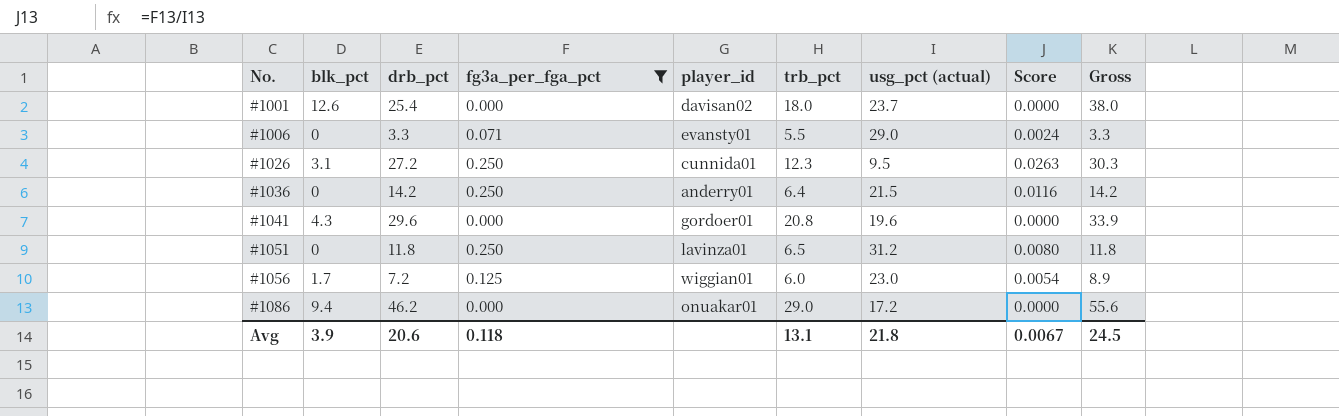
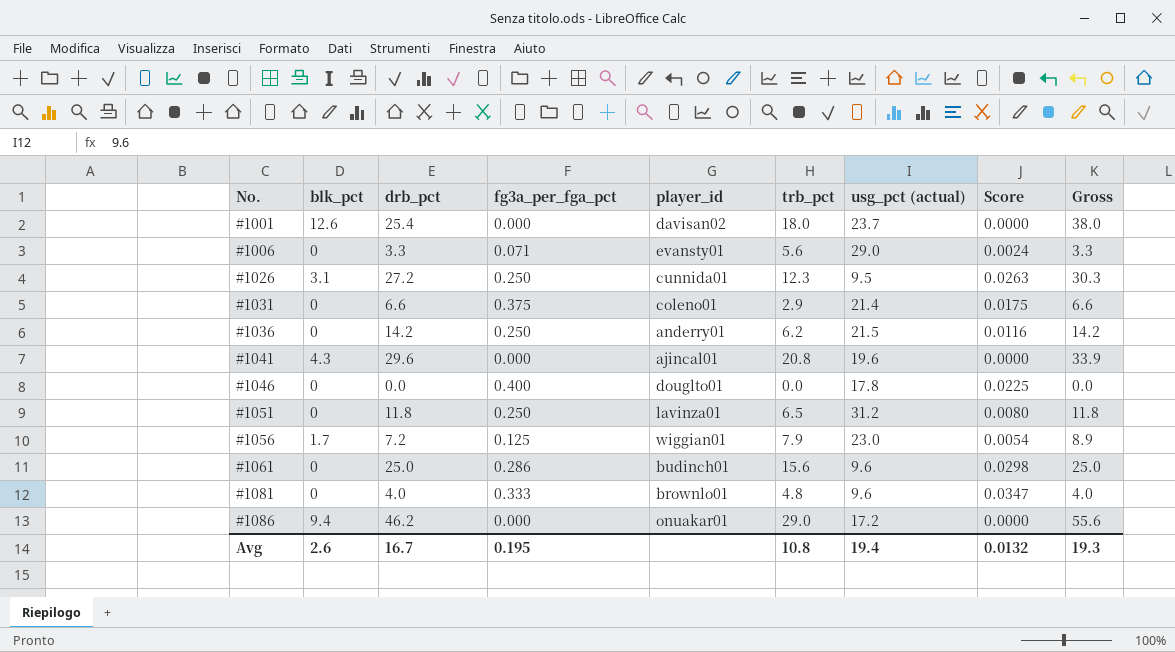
filter: fg3a_per_fga_pct <= 0.250 -> none
#1006 | trb_pct: 5.5 -> 5.6
#1036 | trb_pct: 6.4 -> 6.2
#1041 | player_id: gordoer01 -> ajincal01
#1056 | trb_pct: 6.0 -> 7.9
Avg | blk_pct: 3.9 -> 2.6
Avg | drb_pct: 20.6 -> 16.7
Avg | fg3a_per_fga_pct: 0.118 -> 0.195
Avg | trb_pct: 13.1 -> 10.8
Avg | usg_pct (actual): 21.8 -> 19.4
Avg | Score: 0.0067 -> 0.0132
Avg | Gross: 24.5 -> 19.3

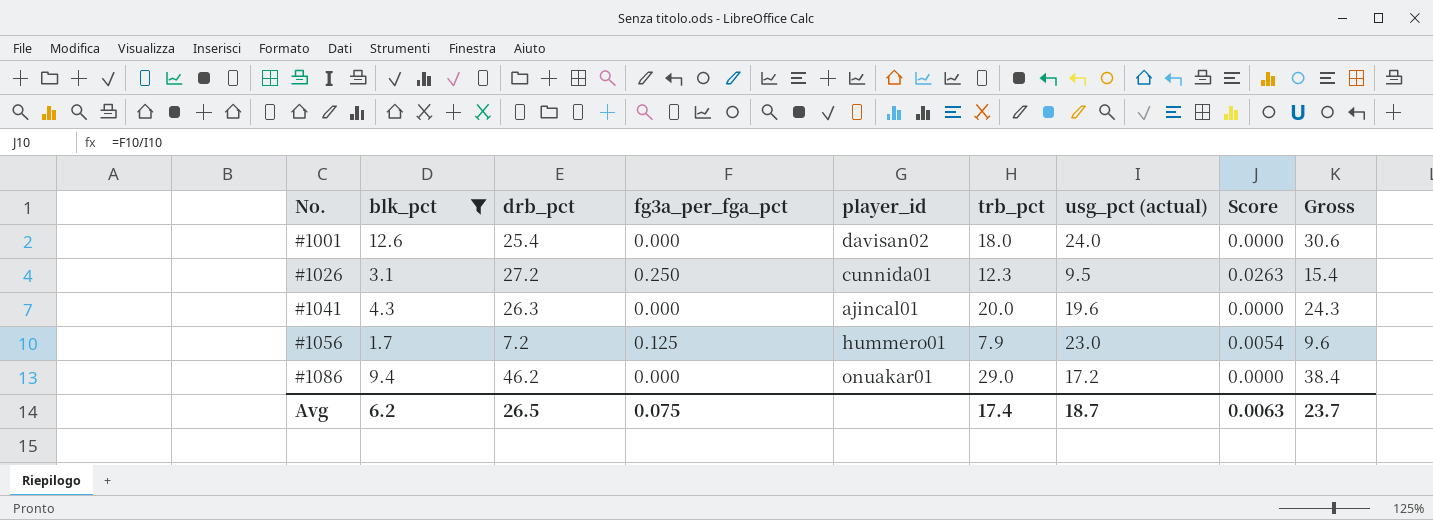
filter: none -> blk_pct != 0
column Gross | formula: [blk_pct] + [drb_pct] -> [blk_pct] + [trb_pct]
#1001 | usg_pct (actual): 23.7 -> 24.0
#1041 | drb_pct: 29.6 -> 26.3
#1041 | trb_pct: 20.8 -> 20.0
#1056 | player_id: wiggian01 -> hummero01
Avg | blk_pct: 2.6 -> 6.2
Avg | drb_pct: 16.7 -> 26.5
Avg | fg3a_per_fga_pct: 0.195 -> 0.075
Avg | trb_pct: 10.8 -> 17.4
Avg | usg_pct (actual): 19.4 -> 18.7
Avg | Score: 0.0132 -> 0.0063
Avg | Gross: 19.3 -> 23.7

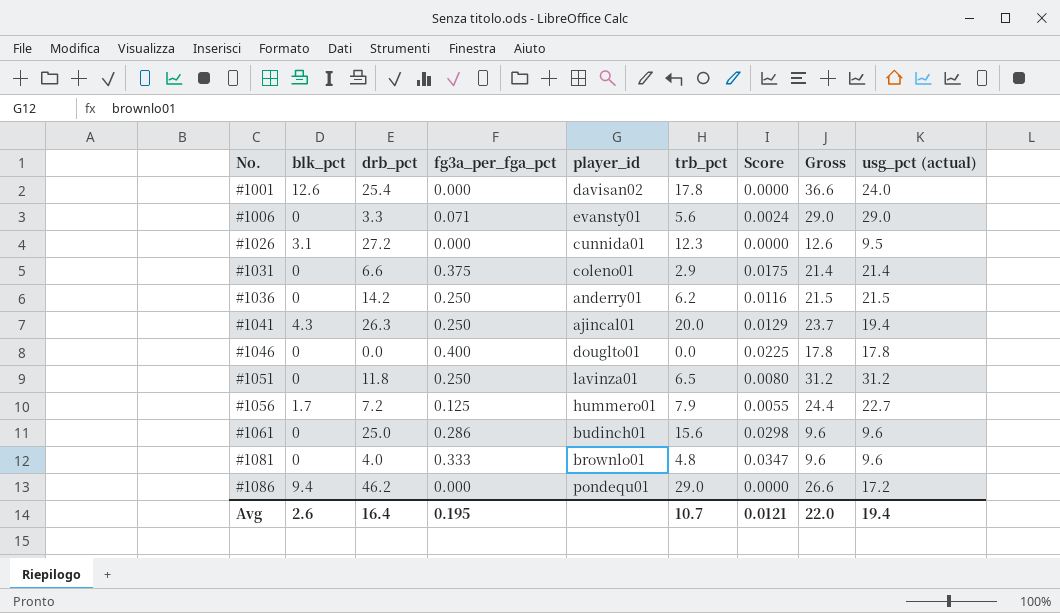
filter: blk_pct != 0 -> none
column Gross | formula: [blk_pct] + [trb_pct] -> [blk_pct] + [usg_pct (actual)]
column usg_pct (actual) | position: 7 -> 9
#1001 | trb_pct: 18.0 -> 17.8
#1026 | fg3a_per_fga_pct: 0.250 -> 0.000
#1026 | Score: 0.0263 -> 0.0000
#1041 | fg3a_per_fga_pct: 0.000 -> 0.250
#1041 | Score: 0.0000 -> 0.0129
#1041 | usg_pct (actual): 19.6 -> 19.4
#1056 | Score: 0.0054 -> 0.0055
#1056 | usg_pct (actual): 23.0 -> 22.7
#1086 | player_id: onuakar01 -> pondequ01
Avg | blk_pct: 6.2 -> 2.6
Avg | drb_pct: 26.5 -> 16.4
Avg | fg3a_per_fga_pct: 0.075 -> 0.195
Avg | trb_pct: 17.4 -> 10.7
Avg | Score: 0.0063 -> 0.0121
Avg | Gross: 23.7 -> 22.0
Avg | usg_pct (actual): 18.7 -> 19.4

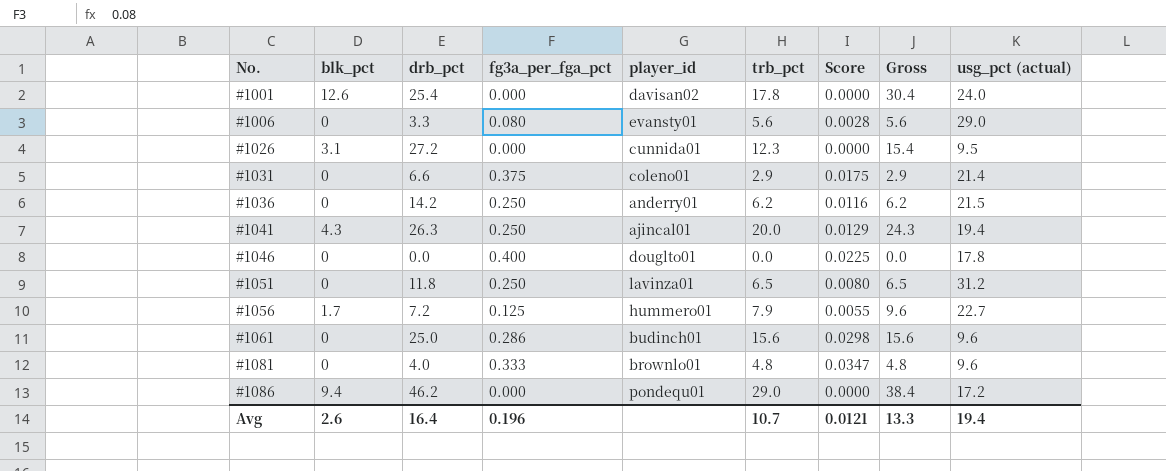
column Gross | formula: [blk_pct] + [usg_pct (actual)] -> [blk_pct] + [trb_pct]
#1006 | fg3a_per_fga_pct: 0.071 -> 0.080
#1006 | Score: 0.0024 -> 0.0028
Avg | fg3a_per_fga_pct: 0.195 -> 0.196
Avg | Gross: 22.0 -> 13.3

